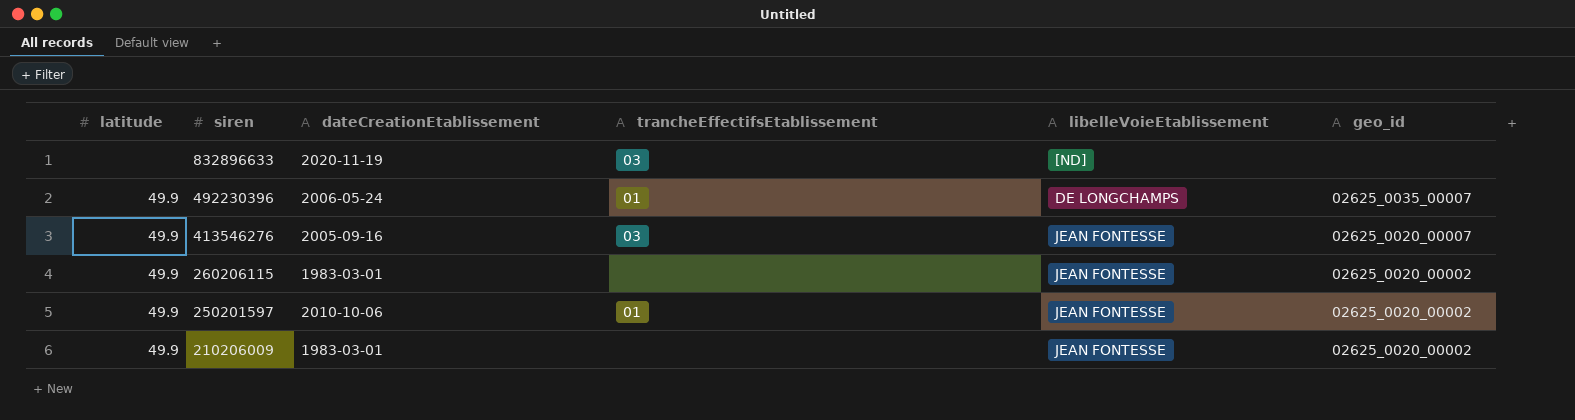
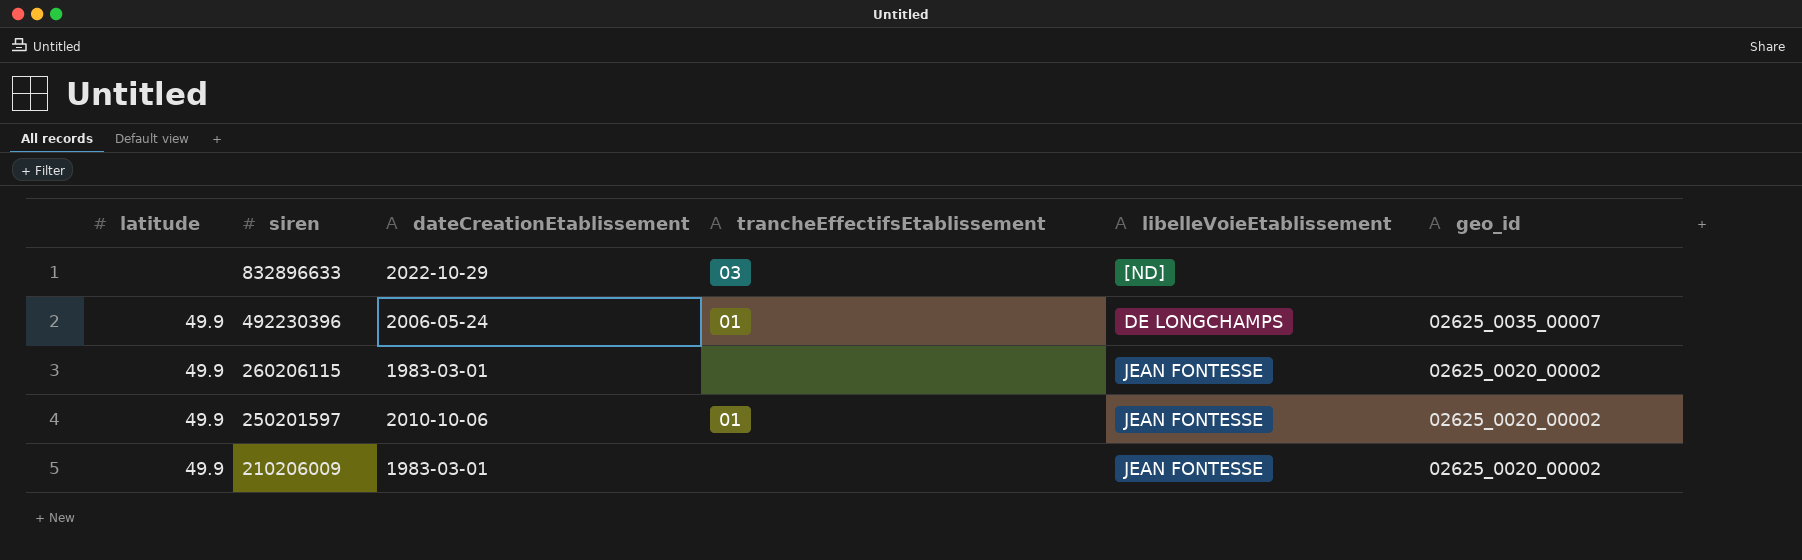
row 413546276: 49.9 | 2005-09-16 | 03 | JEAN FONTESSE | 02625_0020_00007 -> none
832896633 | dateCreationEtablissement: 2020-11-19 -> 2022-10-29

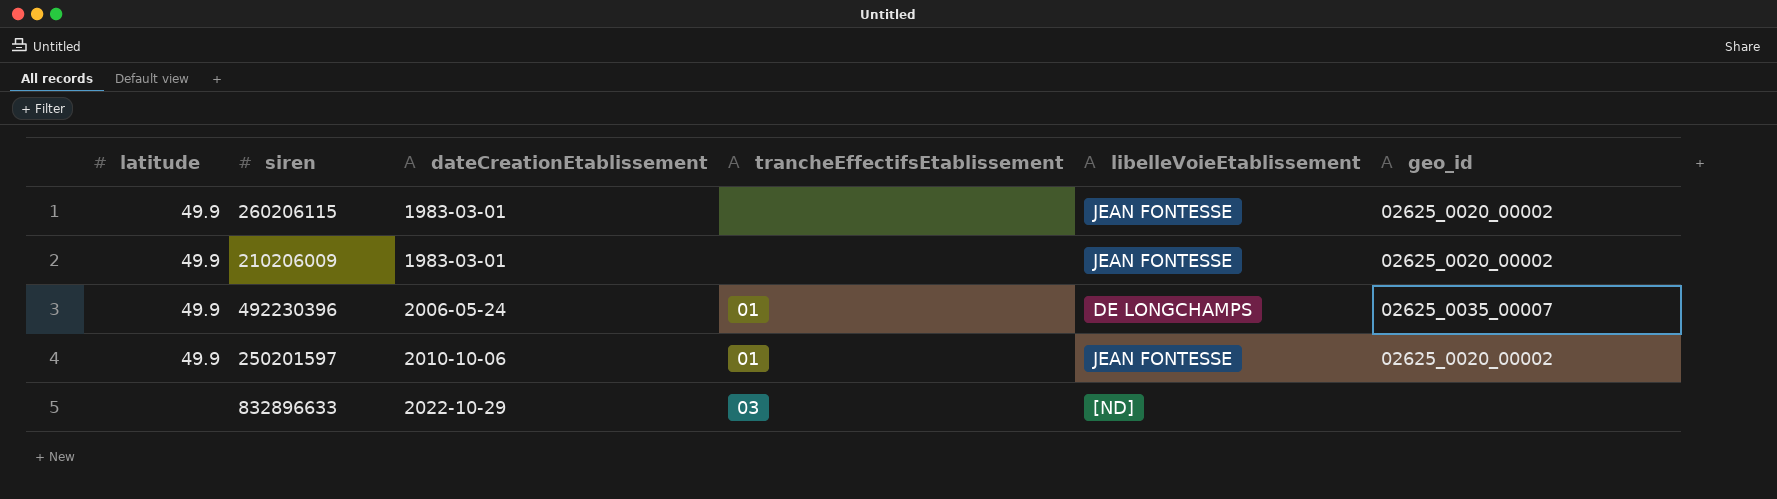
row order: siren descending -> dateCreationEtablissement ascending

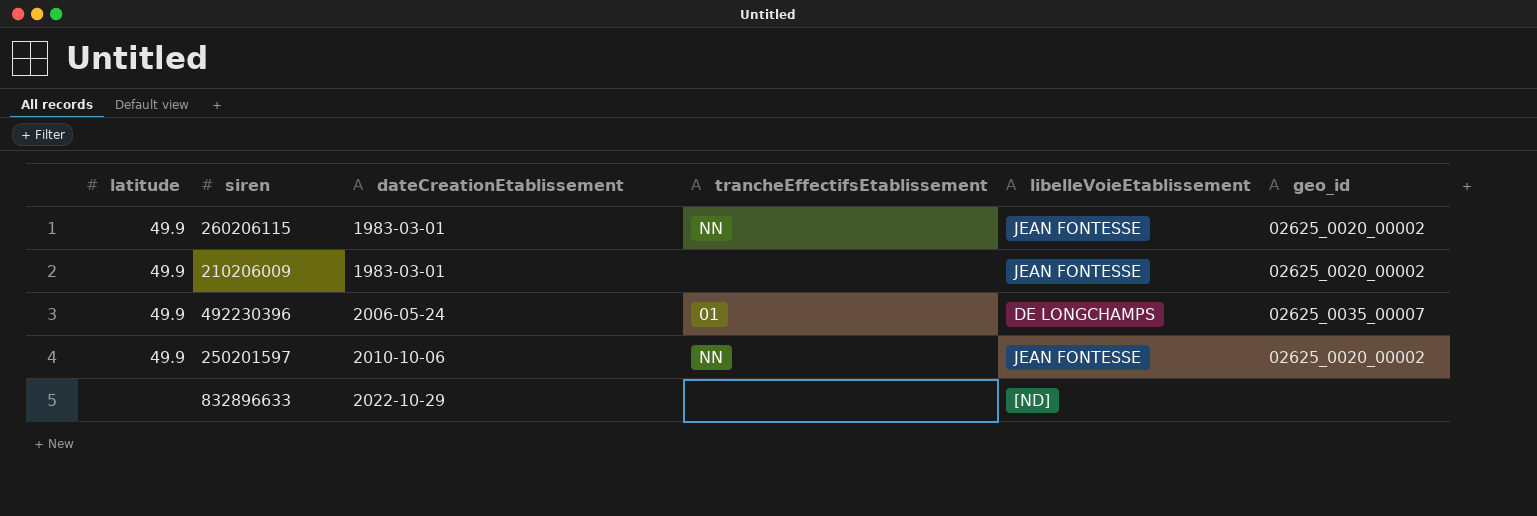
260206115 | trancheEffectifsEtablissement: none -> NN
250201597 | trancheEffectifsEtablissement: 01 -> NN
832896633 | trancheEffectifsEtablissement: 03 -> none

